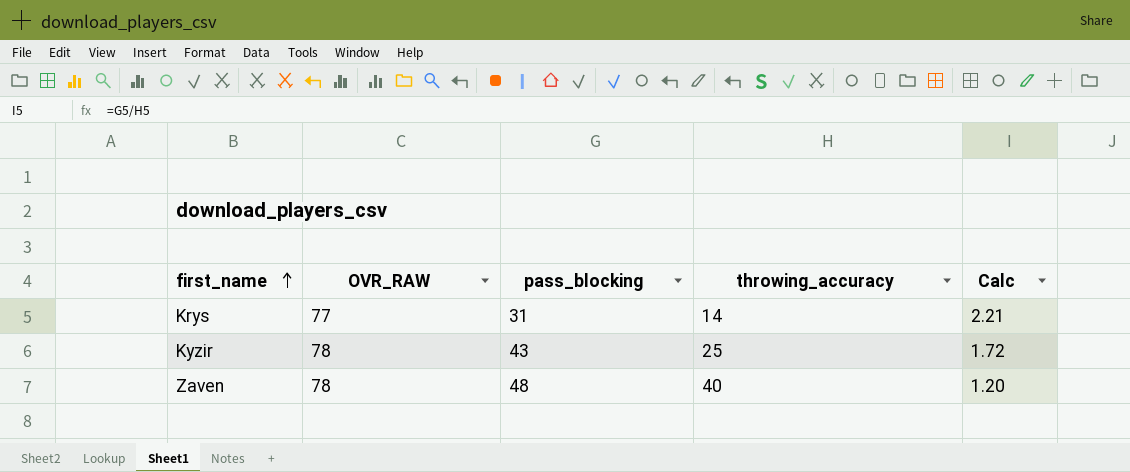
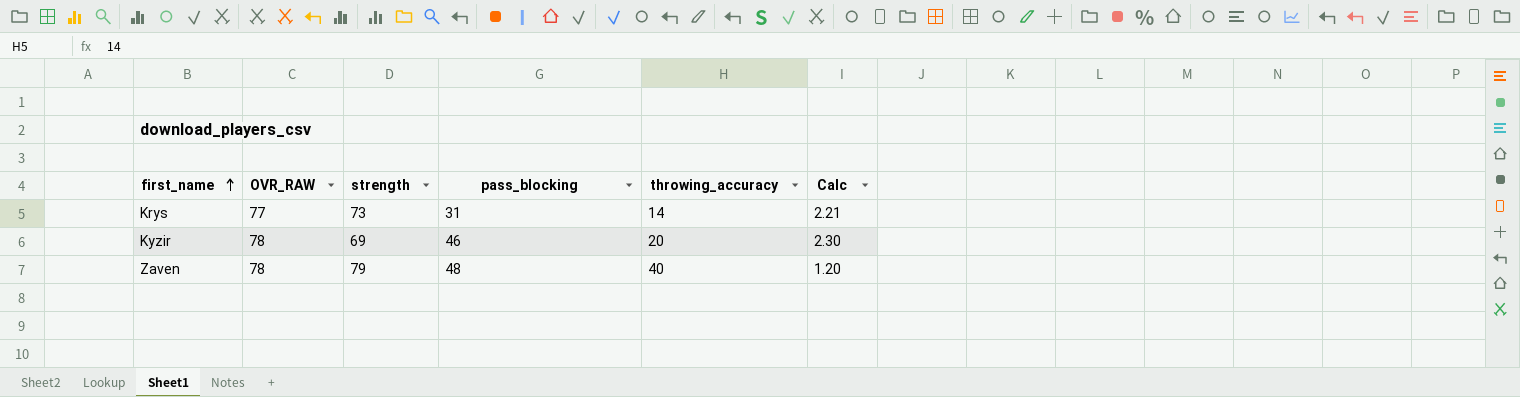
column strength | position: none -> 3
Kyzir | pass_blocking: 43 -> 46
Kyzir | throwing_accuracy: 25 -> 20
Kyzir | Calc: 1.72 -> 2.30

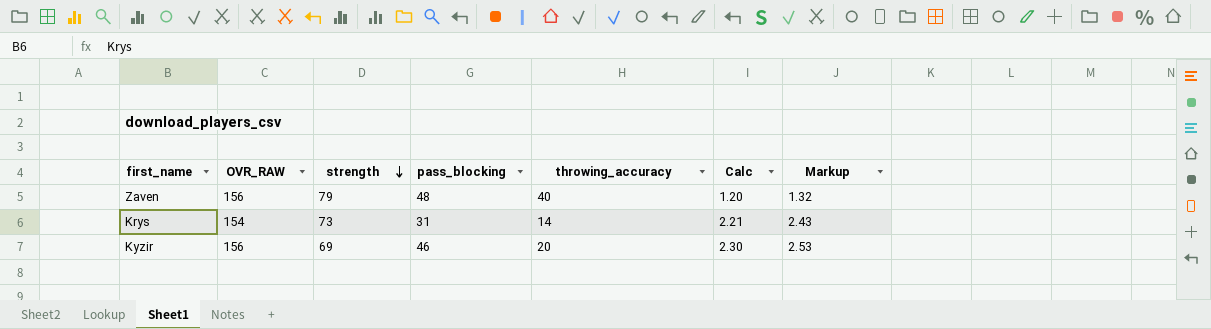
row order: first_name ascending -> strength descending
column Markup | formula: none -> [Calc] * 1.1
Zaven | OVR_RAW: 78 -> 156
Krys | OVR_RAW: 77 -> 154
Kyzir | OVR_RAW: 78 -> 156

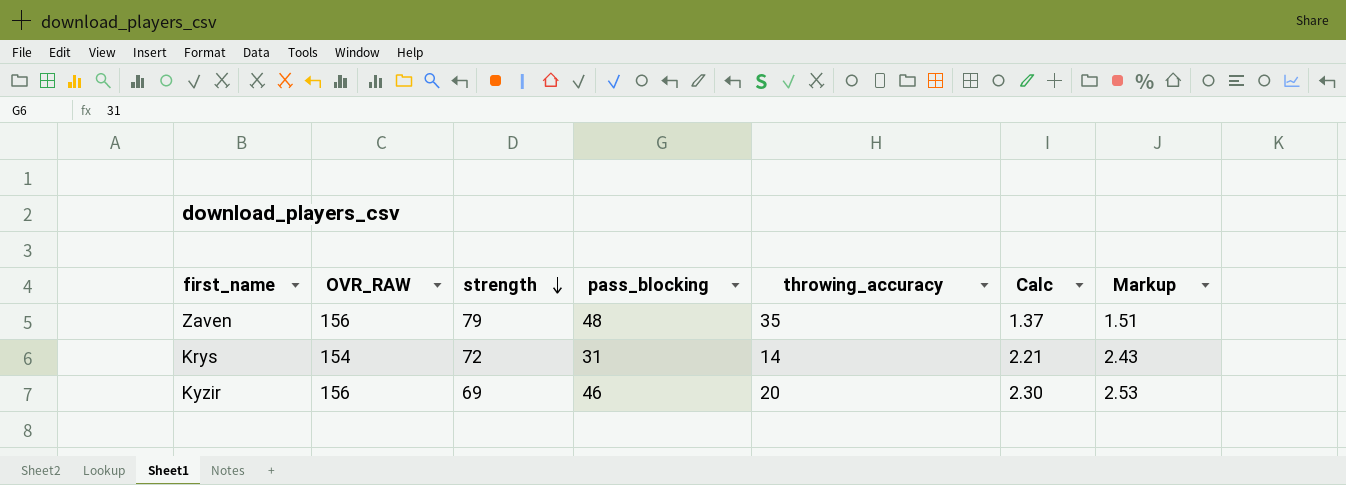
Zaven | throwing_accuracy: 40 -> 35
Zaven | Calc: 1.20 -> 1.37
Zaven | Markup: 1.32 -> 1.51
Krys | strength: 73 -> 72

